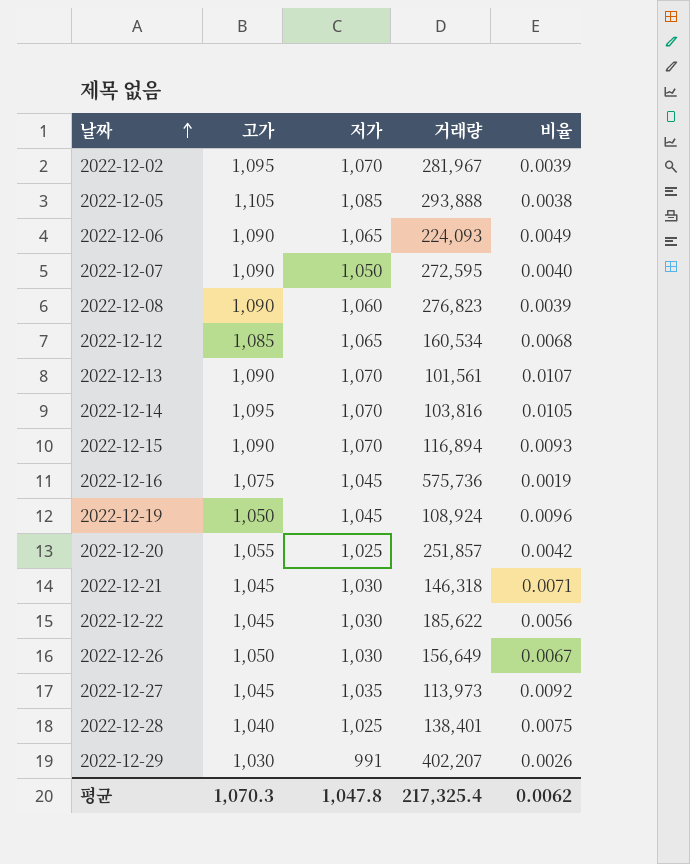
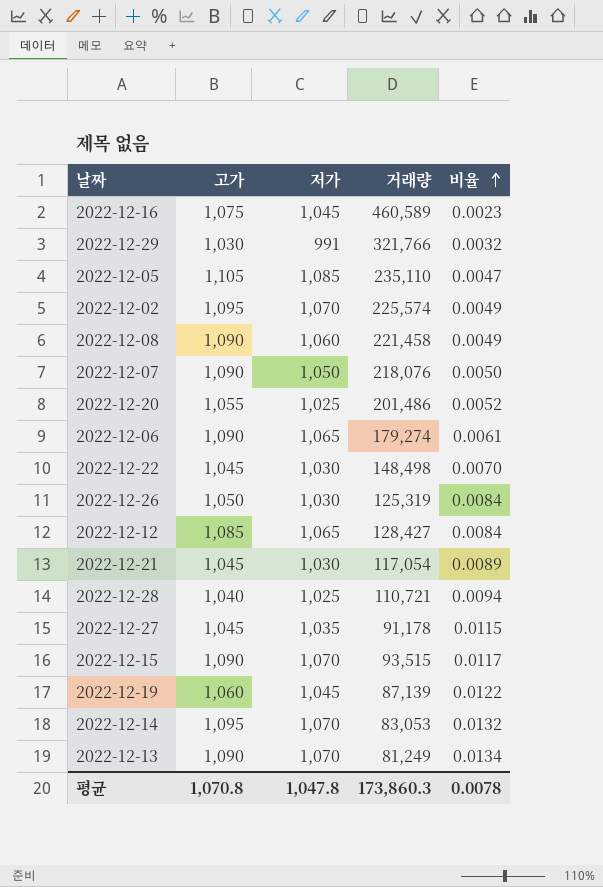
row order: 날짜 ascending -> 비율 ascending
2022-12-16 | 거래량: 575,736 -> 460,589
2022-12-16 | 비율: 0.0019 -> 0.0023
2022-12-29 | 거래량: 402,207 -> 321,766
2022-12-29 | 비율: 0.0026 -> 0.0032
2022-12-05 | 거래량: 293,888 -> 235,110
2022-12-05 | 비율: 0.0038 -> 0.0047
2022-12-02 | 거래량: 281,967 -> 225,574
2022-12-02 | 비율: 0.0039 -> 0.0049
2022-12-08 | 거래량: 276,823 -> 221,458
2022-12-08 | 비율: 0.0039 -> 0.0049
2022-12-07 | 거래량: 272,595 -> 218,076
2022-12-07 | 비율: 0.0040 -> 0.0050
2022-12-20 | 거래량: 251,857 -> 201,486
2022-12-20 | 비율: 0.0042 -> 0.0052
2022-12-06 | 거래량: 224,093 -> 179,274
2022-12-06 | 비율: 0.0049 -> 0.0061
2022-12-22 | 거래량: 185,622 -> 148,498
2022-12-22 | 비율: 0.0056 -> 0.0070
2022-12-26 | 거래량: 156,649 -> 125,319
2022-12-26 | 비율: 0.0067 -> 0.0084
2022-12-12 | 거래량: 160,534 -> 128,427
2022-12-12 | 비율: 0.0068 -> 0.0084
2022-12-21 | 거래량: 146,318 -> 117,054
2022-12-21 | 비율: 0.0071 -> 0.0089
2022-12-28 | 거래량: 138,401 -> 110,721
2022-12-28 | 비율: 0.0075 -> 0.0094
2022-12-27 | 거래량: 113,973 -> 91,178
2022-12-27 | 비율: 0.0092 -> 0.0115
2022-12-15 | 거래량: 116,894 -> 93,515
2022-12-15 | 비율: 0.0093 -> 0.0117
2022-12-19 | 고가: 1,050 -> 1,060
2022-12-19 | 거래량: 108,924 -> 87,139
2022-12-19 | 비율: 0.0096 -> 0.0122
2022-12-14 | 거래량: 103,816 -> 83,053
2022-12-14 | 비율: 0.0105 -> 0.0132
2022-12-13 | 거래량: 101,561 -> 81,249
2022-12-13 | 비율: 0.0107 -> 0.0134
평균 | 고가: 1,070.3 -> 1,070.8
평균 | 거래량: 217,325.4 -> 173,860.3
평균 | 비율: 0.0062 -> 0.0078

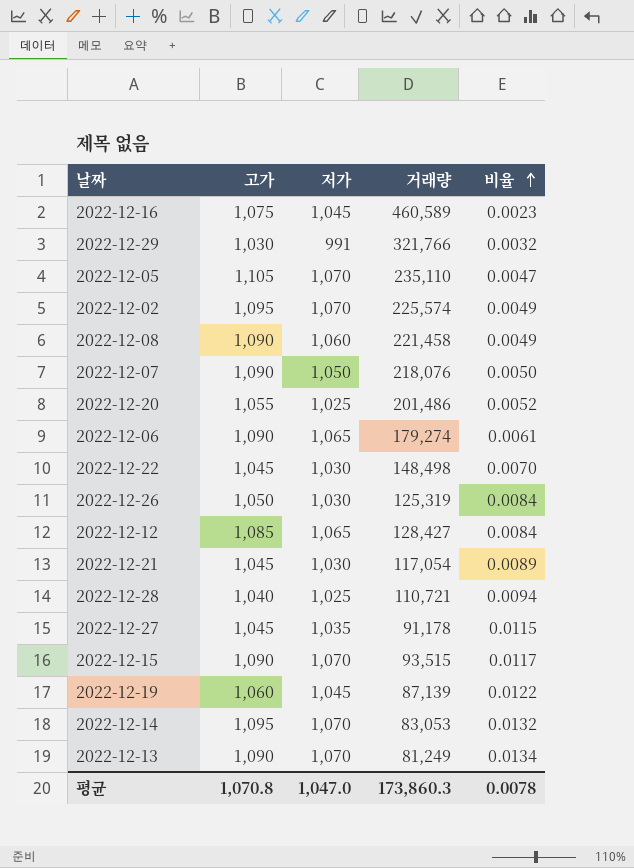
2022-12-05 | 저가: 1,085 -> 1,070
평균 | 저가: 1,047.8 -> 1,047.0

